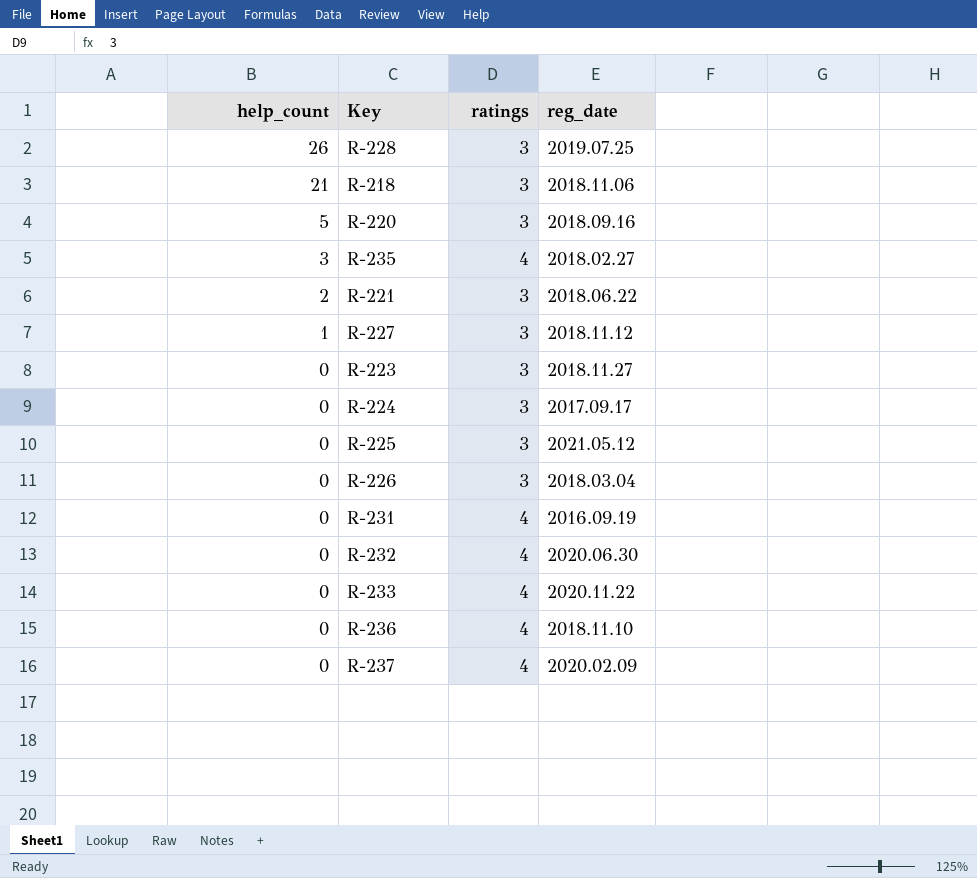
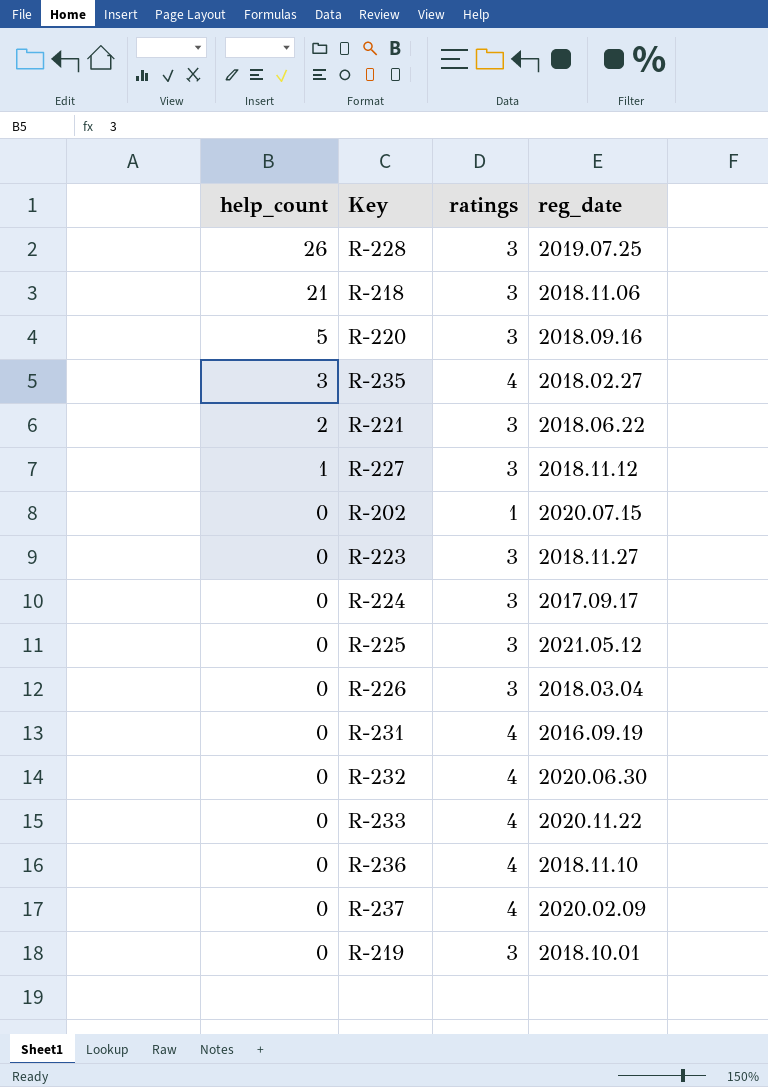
row R-202: none -> 0 | 1 | 2020.07.15
row R-219: none -> 0 | 3 | 2018.10.01

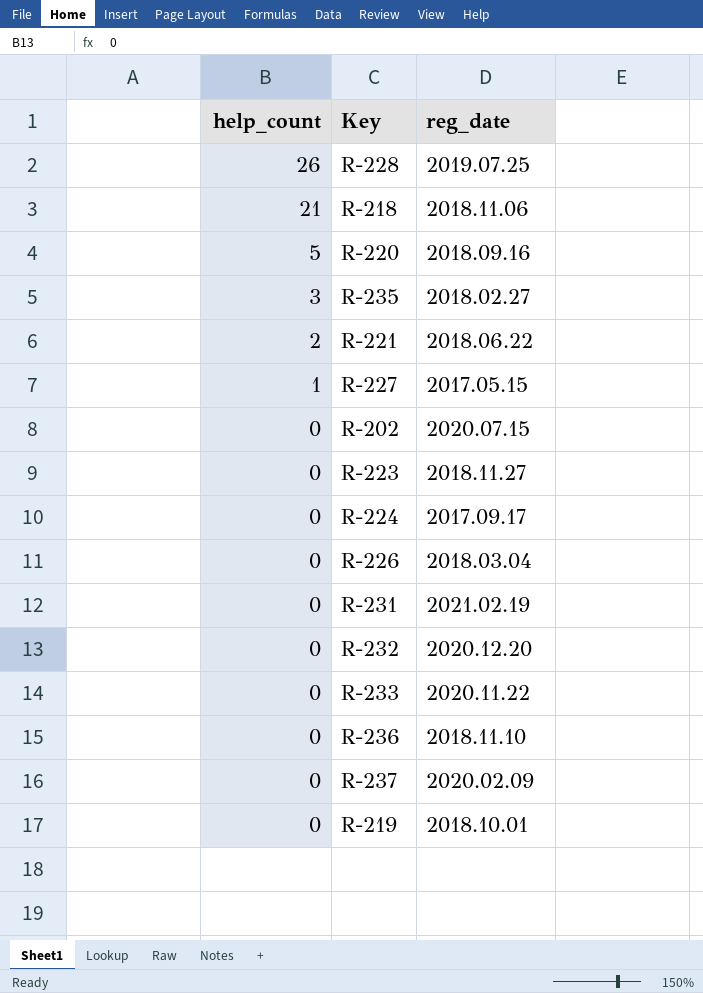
column ratings | position: 3 -> none
row R-225: 0 | 3 | 2021.05.12 -> none
R-227 | reg_date: 2018.11.12 -> 2017.05.15
R-231 | reg_date: 2016.09.19 -> 2021.02.19
R-232 | reg_date: 2020.06.30 -> 2020.12.20

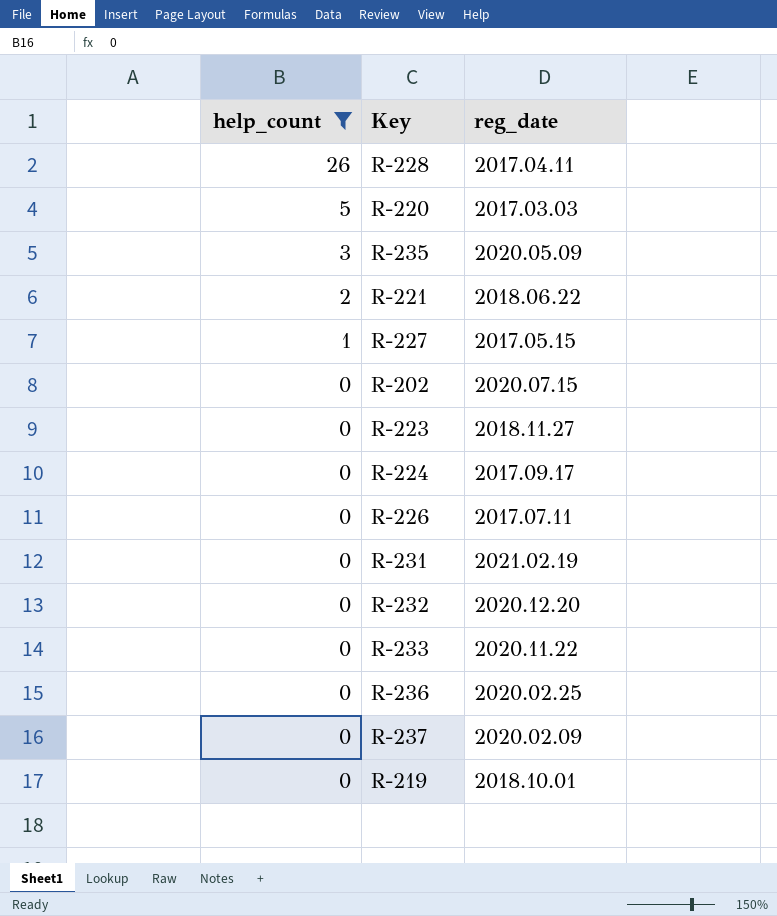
filter: none -> help_count != 21
R-228 | reg_date: 2019.07.25 -> 2017.04.11
R-220 | reg_date: 2018.09.16 -> 2017.03.03
R-235 | reg_date: 2018.02.27 -> 2020.05.09
R-226 | reg_date: 2018.03.04 -> 2017.07.11
R-236 | reg_date: 2018.11.10 -> 2020.02.25

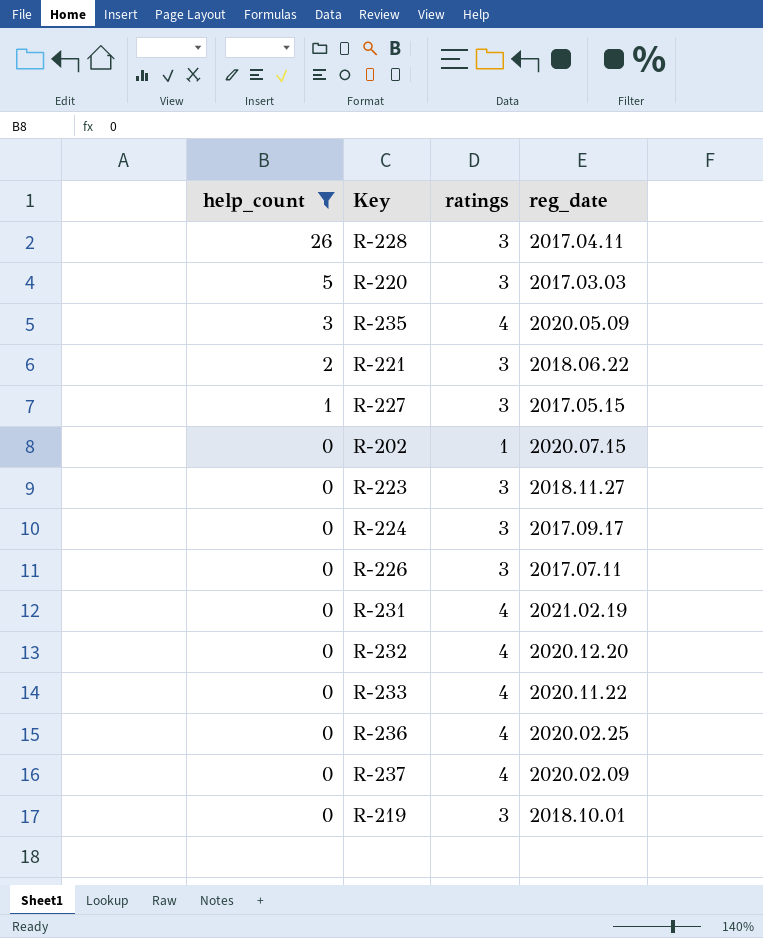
column ratings | position: none -> 3

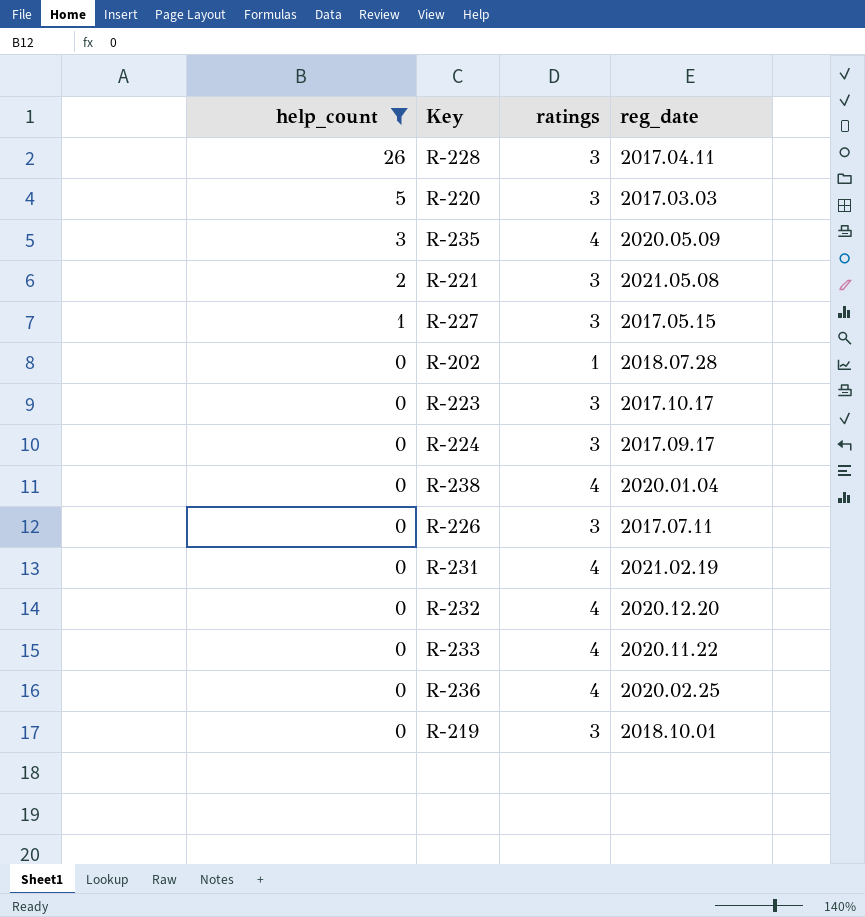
row R-237: 0 | 4 | 2020.02.09 -> none
R-221 | reg_date: 2018.06.22 -> 2021.05.08
R-202 | reg_date: 2020.07.15 -> 2018.07.28
R-223 | reg_date: 2018.11.27 -> 2017.10.17
row R-238: none -> 0 | 4 | 2020.01.04

